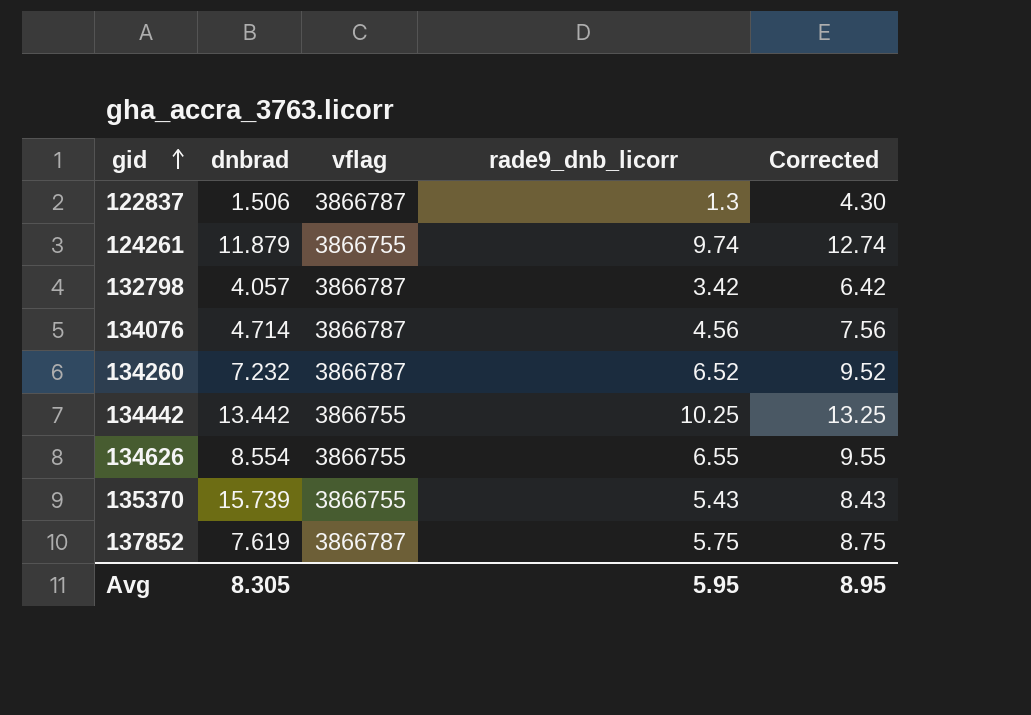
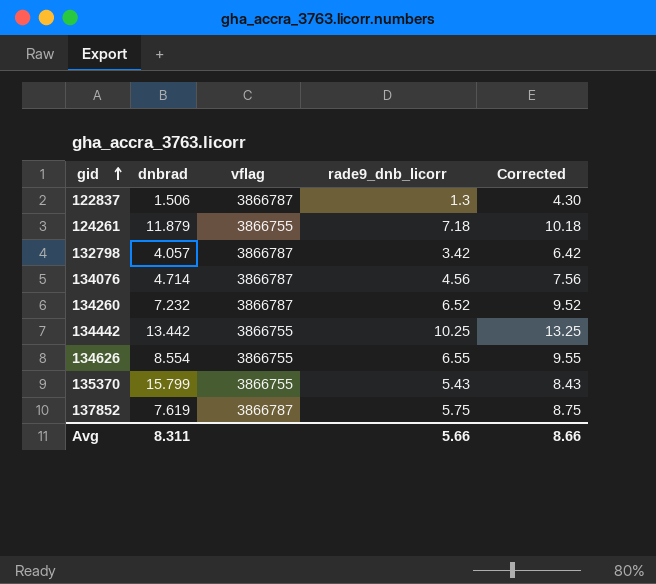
124261 | rade9_dnb_licorr: 9.74 -> 7.18
124261 | Corrected: 12.74 -> 10.18
135370 | dnbrad: 15.739 -> 15.799
Avg | dnbrad: 8.305 -> 8.311
Avg | rade9_dnb_licorr: 5.95 -> 5.66
Avg | Corrected: 8.95 -> 8.66

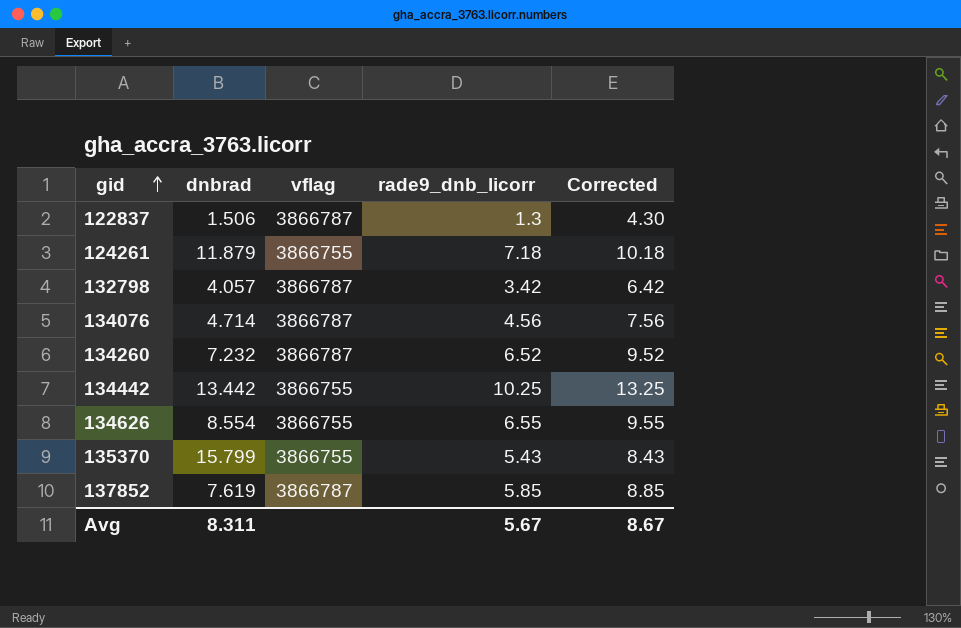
137852 | rade9_dnb_licorr: 5.75 -> 5.85
137852 | Corrected: 8.75 -> 8.85
Avg | rade9_dnb_licorr: 5.66 -> 5.67
Avg | Corrected: 8.66 -> 8.67

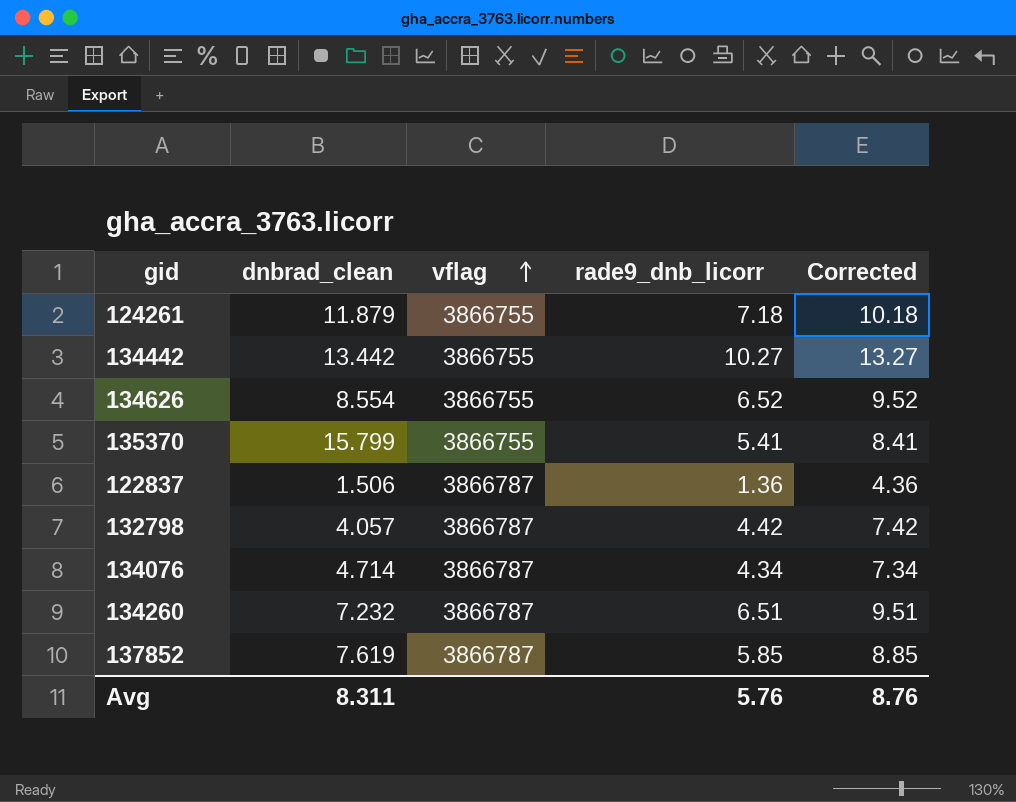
row order: gid ascending -> vflag ascending
column name: dnbrad -> dnbrad_clean
134442 | rade9_dnb_licorr: 10.25 -> 10.27
134442 | Corrected: 13.25 -> 13.27
134626 | rade9_dnb_licorr: 6.55 -> 6.52
134626 | Corrected: 9.55 -> 9.52
135370 | rade9_dnb_licorr: 5.43 -> 5.41
135370 | Corrected: 8.43 -> 8.41
122837 | rade9_dnb_licorr: 1.3 -> 1.36
122837 | Corrected: 4.30 -> 4.36
132798 | rade9_dnb_licorr: 3.42 -> 4.42
132798 | Corrected: 6.42 -> 7.42
134076 | rade9_dnb_licorr: 4.56 -> 4.34
134076 | Corrected: 7.56 -> 7.34
134260 | rade9_dnb_licorr: 6.52 -> 6.51
134260 | Corrected: 9.52 -> 9.51
Avg | rade9_dnb_licorr: 5.67 -> 5.76
Avg | Corrected: 8.67 -> 8.76

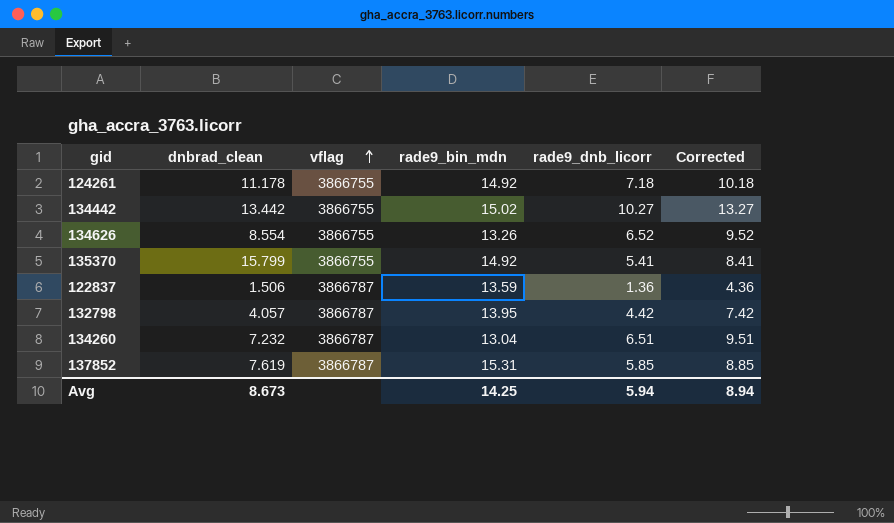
column rade9_bin_mdn | position: none -> 4
row 134076: 4.714 | 3866787 | 4.34 | 7.34 -> none
124261 | dnbrad_clean: 11.879 -> 11.178
Avg | dnbrad_clean: 8.311 -> 8.673
Avg | rade9_dnb_licorr: 5.76 -> 5.94
Avg | Corrected: 8.76 -> 8.94

